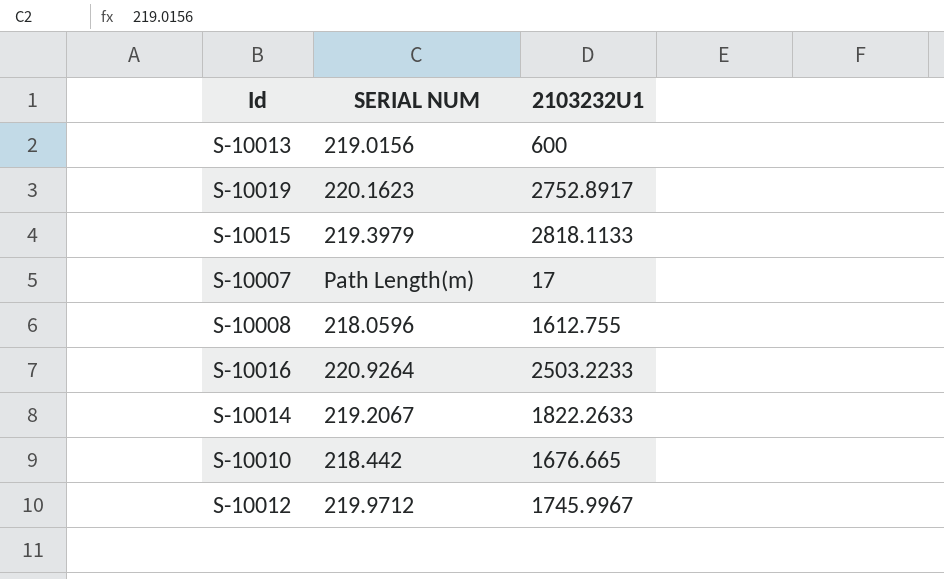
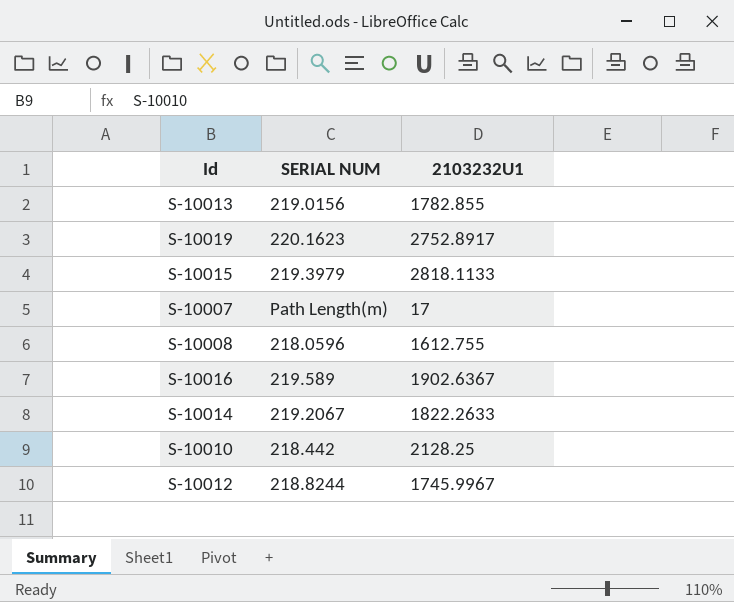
S-10013 | 2103232U1: 600 -> 1782.855
S-10016 | SERIAL NUM: 220.9264 -> 219.589
S-10016 | 2103232U1: 2503.2233 -> 1902.6367
S-10010 | 2103232U1: 1676.665 -> 2128.25
S-10012 | SERIAL NUM: 219.9712 -> 218.8244

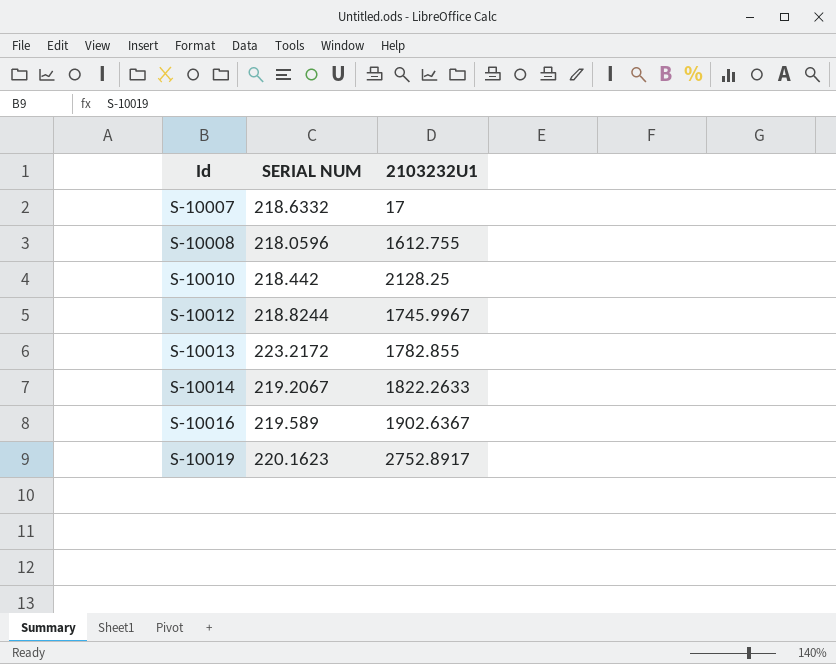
row order: none -> Id ascending
row S-10015: 219.3979 | 2818.1133 -> none
S-10007 | SERIAL NUM: Path Length(m) -> 218.6332
S-10013 | SERIAL NUM: 219.0156 -> 223.2172

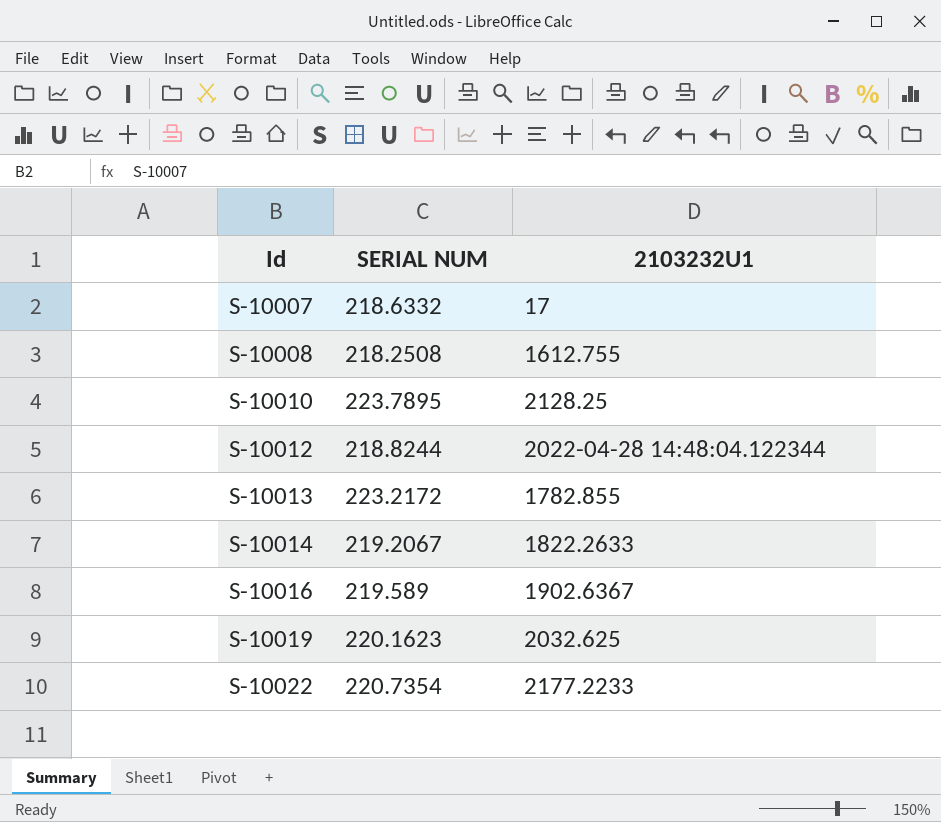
S-10008 | SERIAL NUM: 218.0596 -> 218.2508
S-10010 | SERIAL NUM: 218.442 -> 223.7895
S-10012 | 2103232U1: 1745.9967 -> 2022-04-28 14:48:04.122344
S-10019 | 2103232U1: 2752.8917 -> 2032.625
row S-10022: none -> 220.7354 | 2177.2233

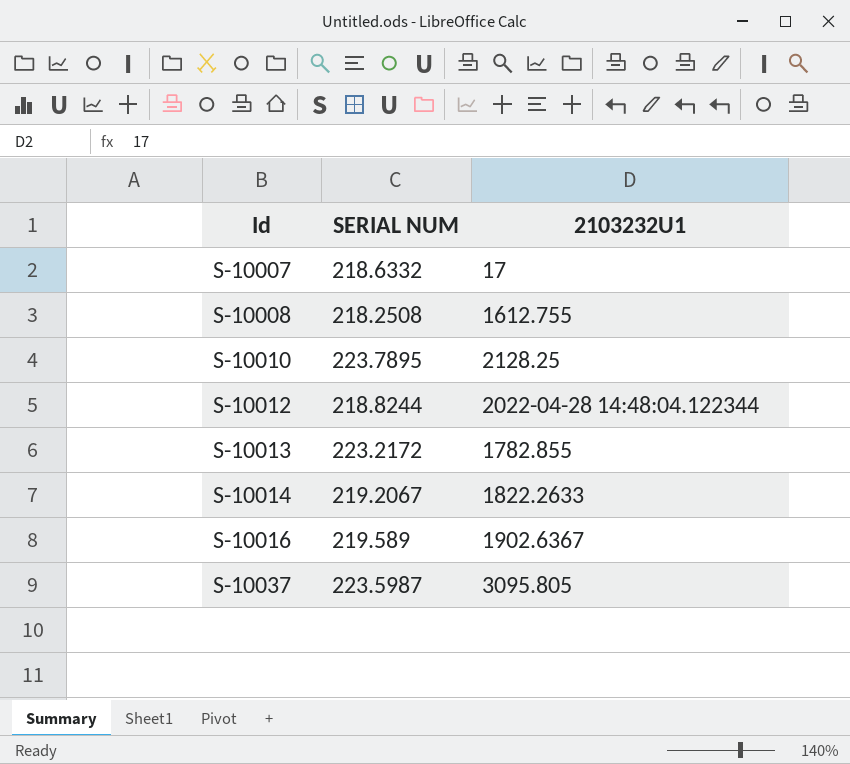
row S-10019: 220.1623 | 2032.625 -> none
row S-10022: 220.7354 | 2177.2233 -> none
row S-10037: none -> 223.5987 | 3095.805

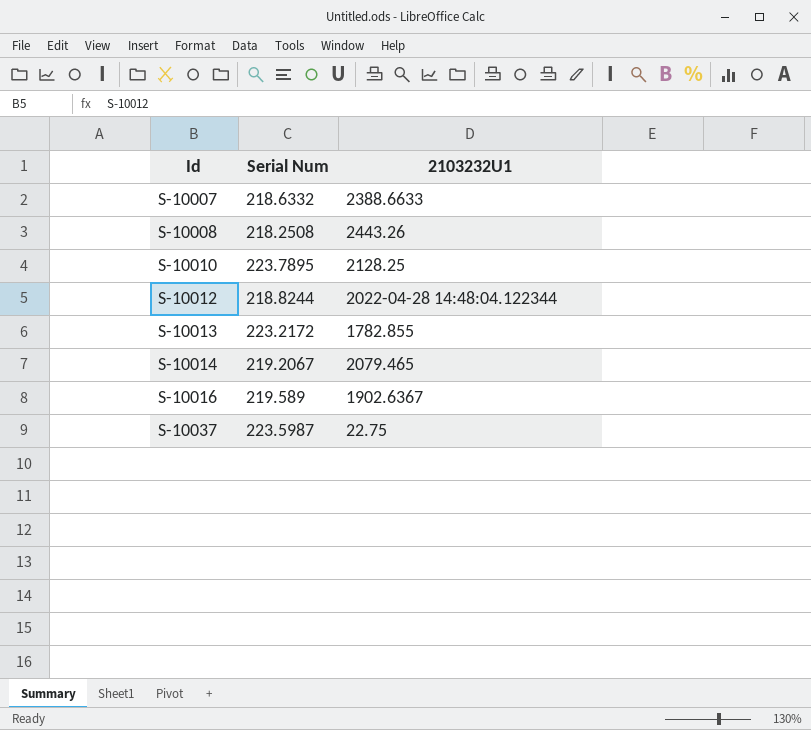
column name: SERIAL NUM -> Serial Num
S-10007 | 2103232U1: 17 -> 2388.6633
S-10008 | 2103232U1: 1612.755 -> 2443.26
S-10014 | 2103232U1: 1822.2633 -> 2079.465
S-10037 | 2103232U1: 3095.805 -> 22.75

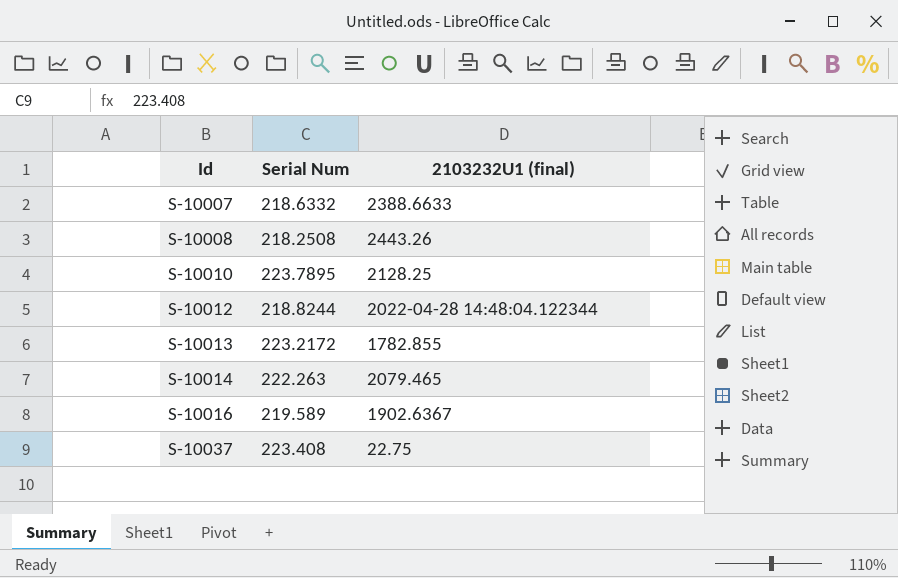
column name: 2103232U1 -> 2103232U1 (final)
S-10014 | Serial Num: 219.2067 -> 222.263
S-10037 | Serial Num: 223.5987 -> 223.408

